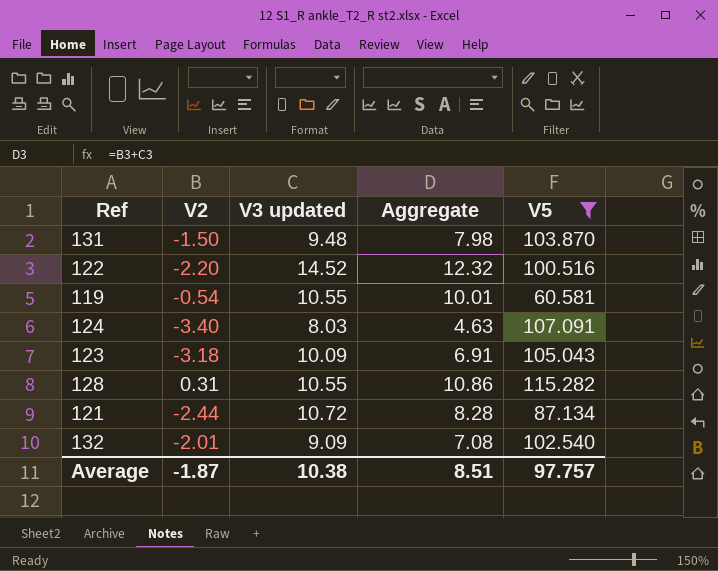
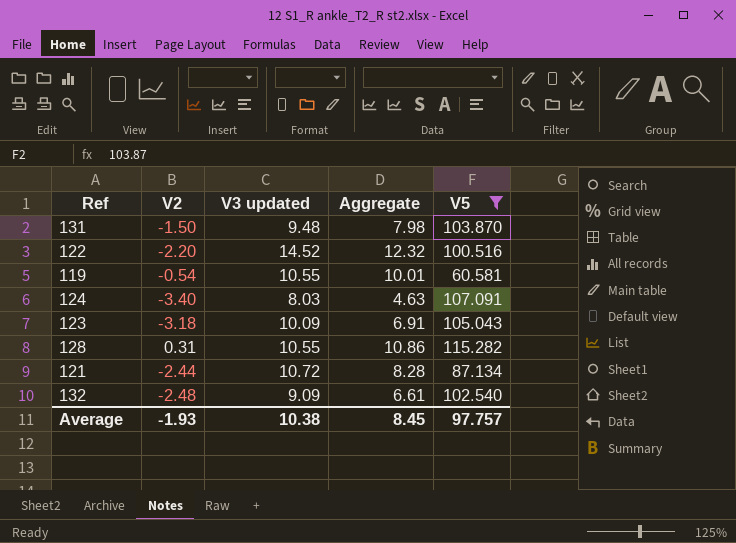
132 | V2: -2.01 -> -2.48
132 | Aggregate: 7.08 -> 6.61
Average | V2: -1.87 -> -1.93
Average | Aggregate: 8.51 -> 8.45

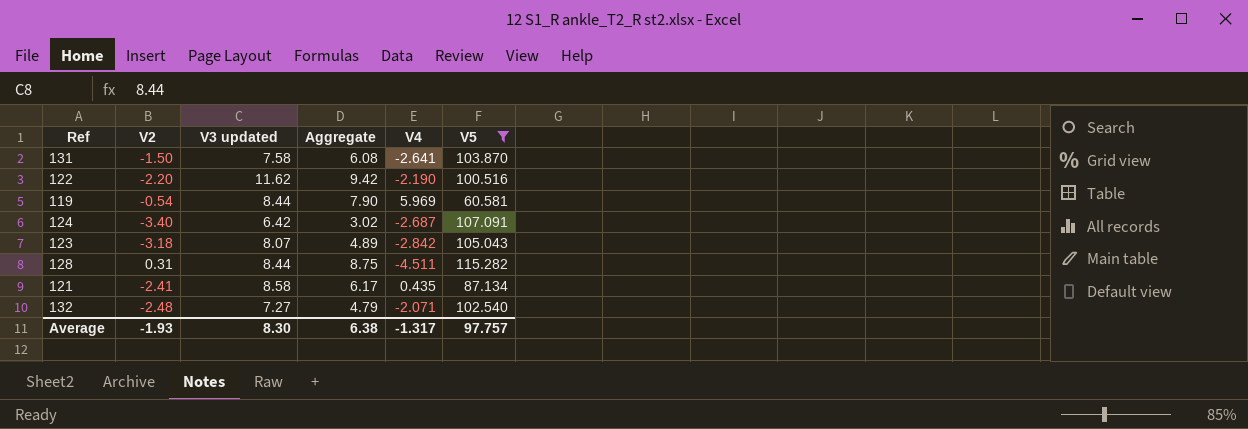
column V4 | position: none -> 5
131 | V3 updated: 9.48 -> 7.58
131 | Aggregate: 7.98 -> 6.08
122 | V3 updated: 14.52 -> 11.62
122 | Aggregate: 12.32 -> 9.42
119 | V3 updated: 10.55 -> 8.44
119 | Aggregate: 10.01 -> 7.90
124 | V3 updated: 8.03 -> 6.42
124 | Aggregate: 4.63 -> 3.02
123 | V3 updated: 10.09 -> 8.07
123 | Aggregate: 6.91 -> 4.89
128 | V3 updated: 10.55 -> 8.44
128 | Aggregate: 10.86 -> 8.75
121 | V2: -2.44 -> -2.41
121 | V3 updated: 10.72 -> 8.58
121 | Aggregate: 8.28 -> 6.17
132 | V3 updated: 9.09 -> 7.27
132 | Aggregate: 6.61 -> 4.79
Average | V3 updated: 10.38 -> 8.30
Average | Aggregate: 8.45 -> 6.38

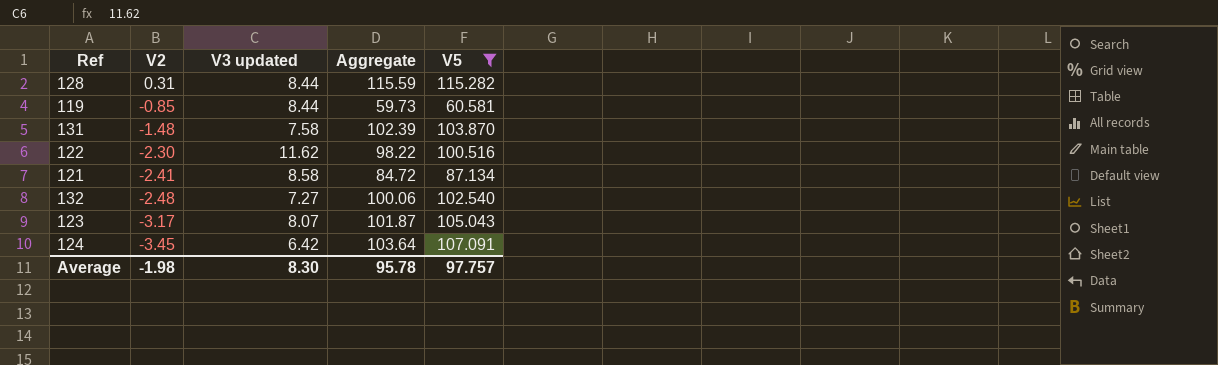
row order: none -> V2 descending
column V4 | position: 5 -> none
column Aggregate | formula: [V2] + [V3 updated] -> [V2] + [V5]
119 | V2: -0.54 -> -0.85
131 | V2: -1.50 -> -1.48
122 | V2: -2.20 -> -2.30
123 | V2: -3.18 -> -3.17
124 | V2: -3.40 -> -3.45
Average | V2: -1.93 -> -1.98
Average | Aggregate: 6.38 -> 95.78

